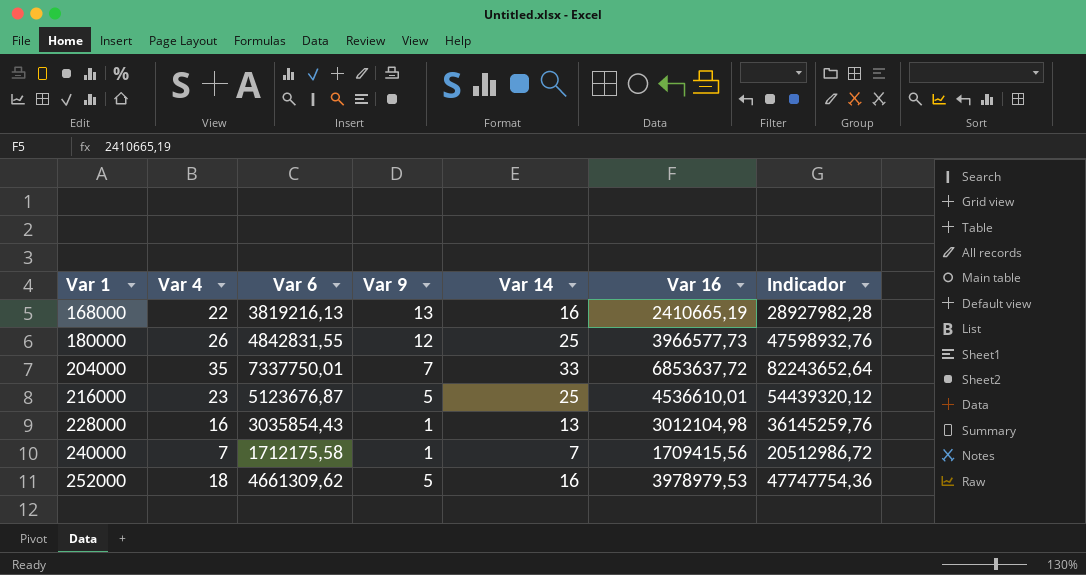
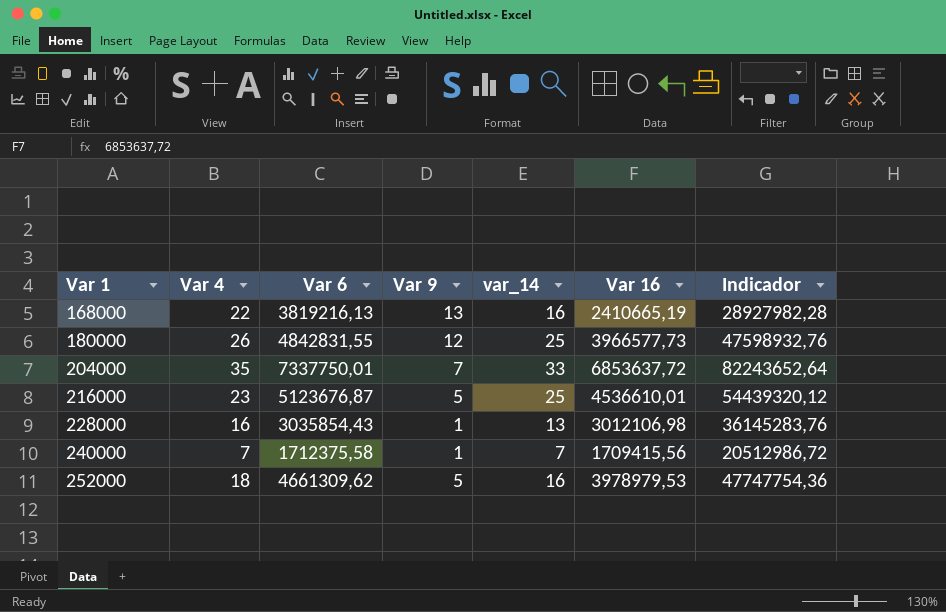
column name: Var 14 -> var_14
228000 | Var 16: 3012104,98 -> 3012106,98
228000 | Indicador: 36145259,76 -> 36145283,76
240000 | Var 6: 1712175,58 -> 1712375,58

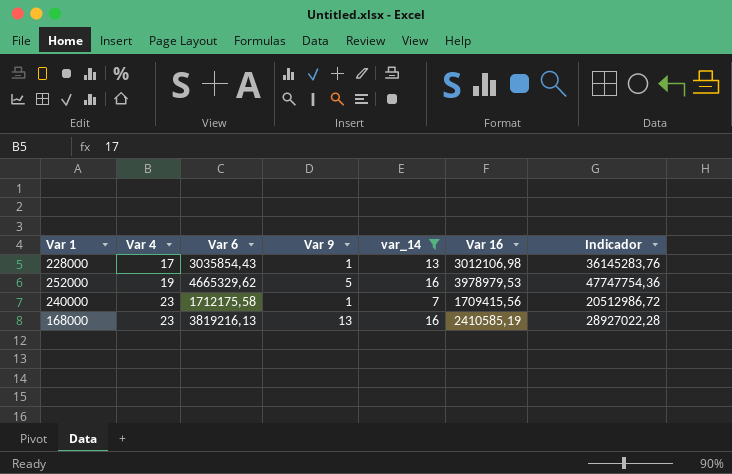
filter: none -> var_14 <= 16
row order: Var 1 ascending -> Var 4 ascending
228000 | Var 4: 16 -> 17
252000 | Var 4: 18 -> 19
252000 | Var 6: 4661309,62 -> 4665329,62
240000 | Var 4: 7 -> 23
240000 | Var 6: 1712375,58 -> 1712175,58
168000 | Var 4: 22 -> 23
168000 | Var 16: 2410665,19 -> 2410585,19
168000 | Indicador: 28927982,28 -> 28927022,28

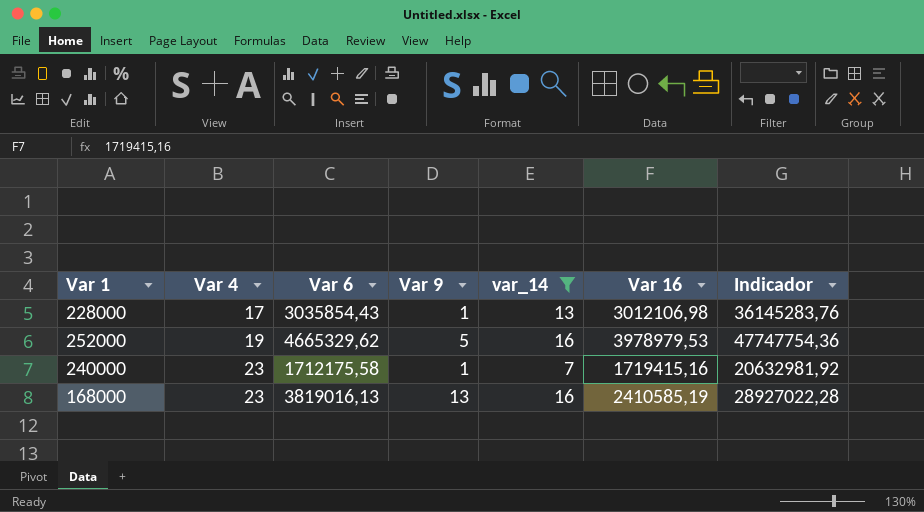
240000 | Var 16: 1709415,56 -> 1719415,16
240000 | Indicador: 20512986,72 -> 20632981,92
168000 | Var 6: 3819216,13 -> 3819016,13

